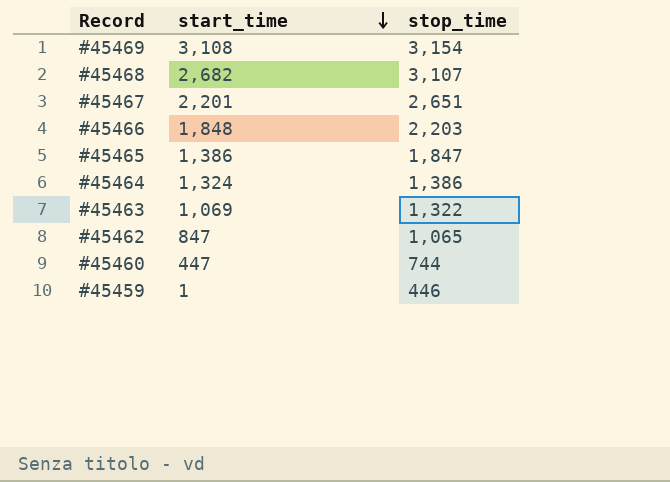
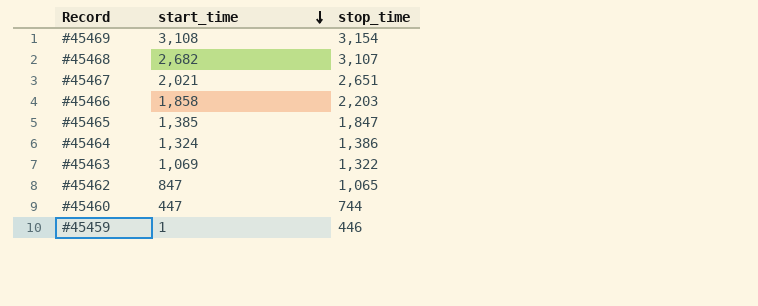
#45467 | start_time: 2,201 -> 2,021
#45466 | start_time: 1,848 -> 1,858
#45465 | start_time: 1,386 -> 1,385

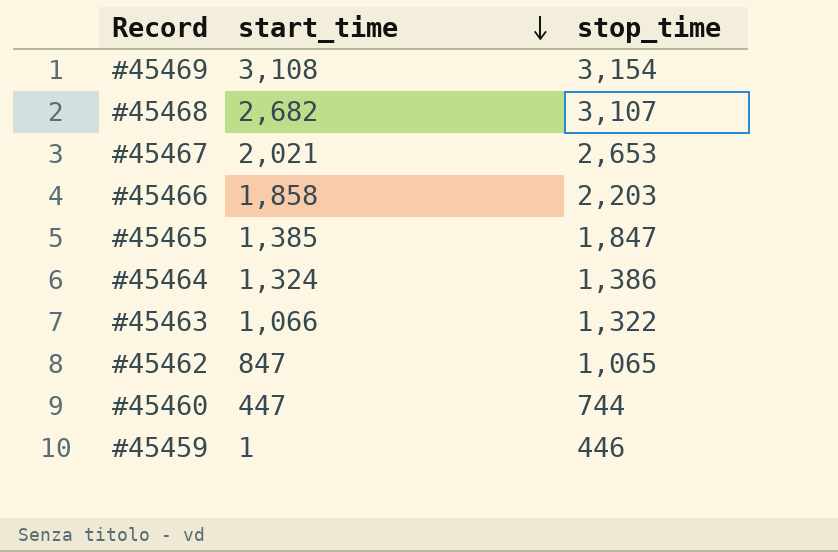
#45467 | stop_time: 2,651 -> 2,653
#45463 | start_time: 1,069 -> 1,066

